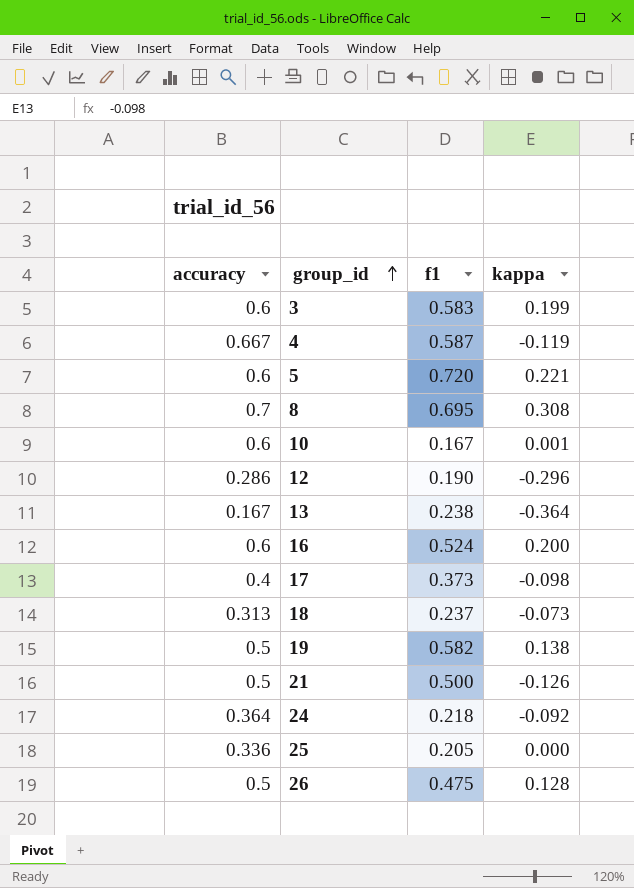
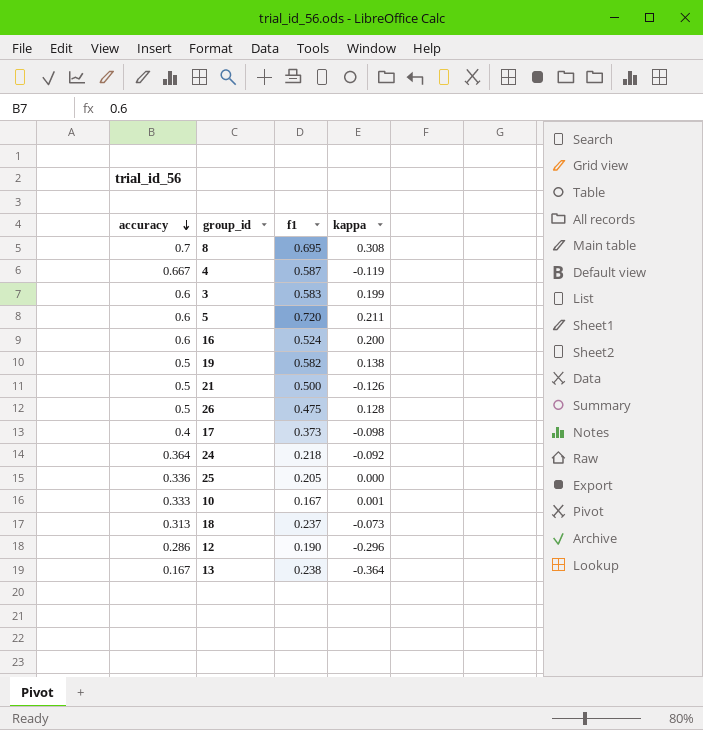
row order: group_id ascending -> accuracy descending
5 | kappa: 0.221 -> 0.211
10 | accuracy: 0.6 -> 0.333

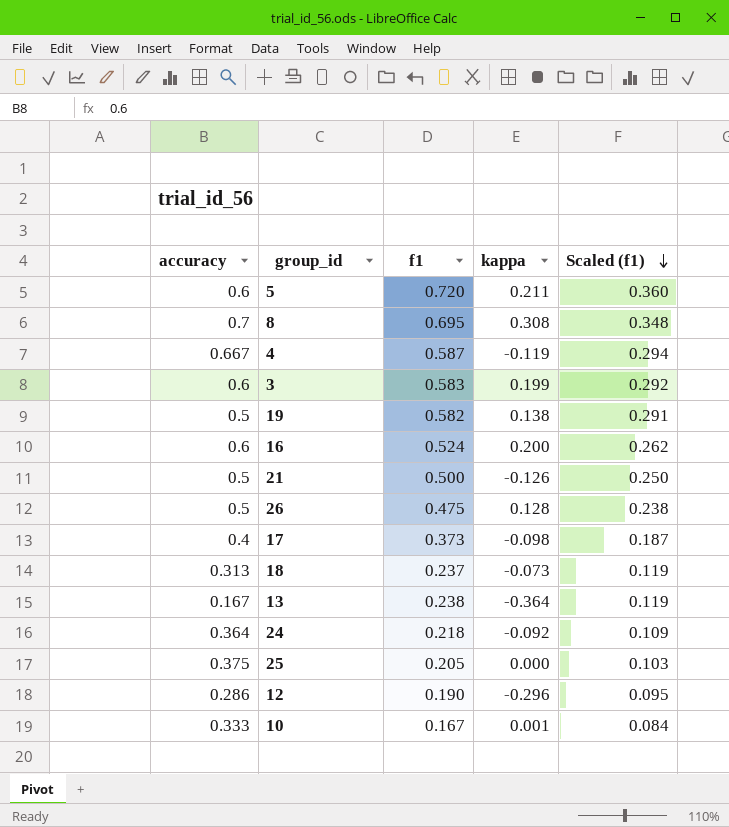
row order: accuracy descending -> Scaled (f1) descending
column Scaled (f1) | formula: none -> [f1] * 0.5
25 | accuracy: 0.336 -> 0.375

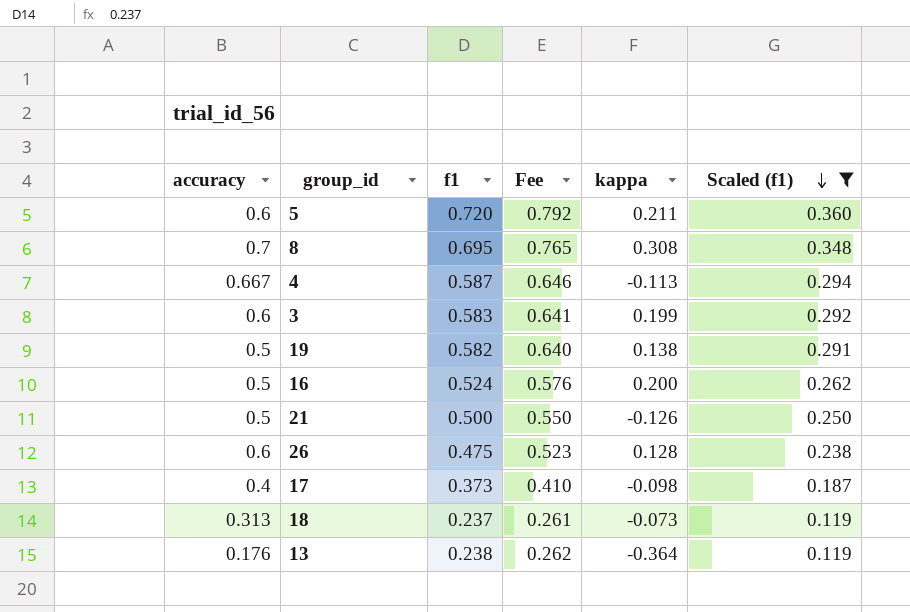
filter: none -> Scaled (f1) >= 0.119
column Fee | formula: none -> [f1] * 1.1
4 | kappa: -0.119 -> -0.113
16 | accuracy: 0.6 -> 0.5
26 | accuracy: 0.5 -> 0.6
13 | accuracy: 0.167 -> 0.176

